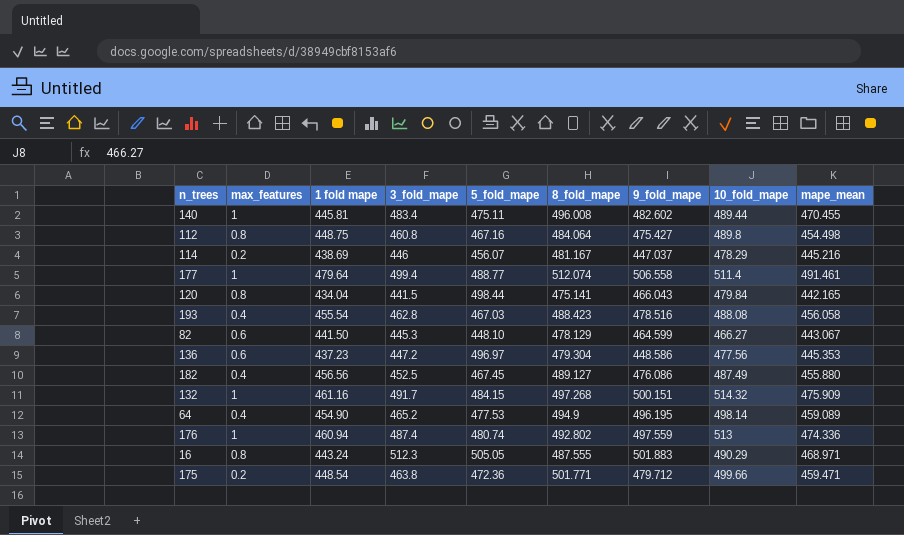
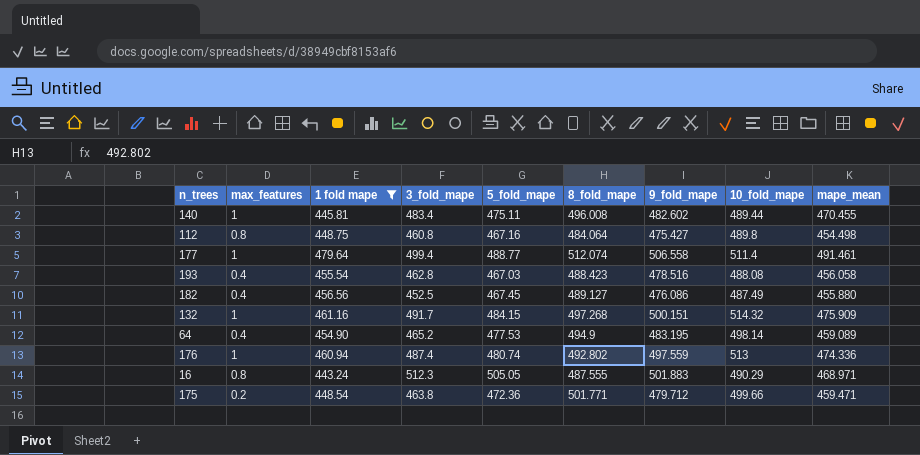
filter: none -> 1 fold mape >= 443.24
64 | 9_fold_mape: 496.195 -> 483.195

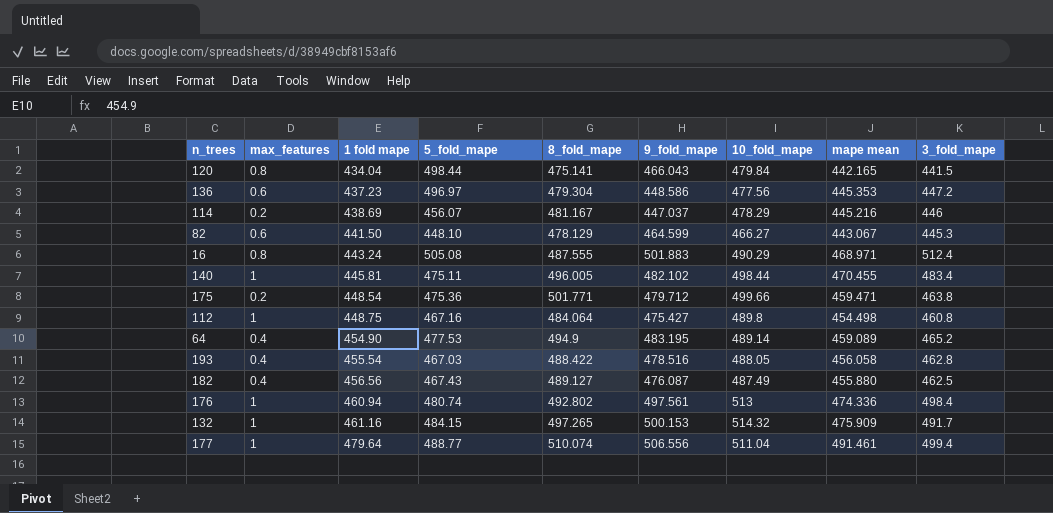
filter: 1 fold mape >= 443.24 -> none
row order: none -> 1 fold mape ascending
column name: mape_mean -> mape mean
column 3_fold_mape | position: 4 -> 9
16 | 5_fold_mape: 505.05 -> 505.08
16 | 3_fold_mape: 512.3 -> 512.4
140 | 8_fold_mape: 496.008 -> 496.005
140 | 9_fold_mape: 482.602 -> 482.102
140 | 10_fold_mape: 489.44 -> 498.44
175 | 5_fold_mape: 472.36 -> 475.36
112 | max_features: 0.8 -> 1
64 | 10_fold_mape: 498.14 -> 489.14
193 | 8_fold_mape: 488.423 -> 488.422
193 | 10_fold_mape: 488.08 -> 488.05
182 | 5_fold_mape: 467.45 -> 467.43
182 | 9_fold_mape: 476.086 -> 476.087
182 | 3_fold_mape: 452.5 -> 462.5
176 | 9_fold_mape: 497.559 -> 497.561
176 | 3_fold_mape: 487.4 -> 498.4
132 | 8_fold_mape: 497.268 -> 497.265
132 | 9_fold_mape: 500.151 -> 500.153
177 | 8_fold_mape: 512.074 -> 510.074
177 | 9_fold_mape: 506.558 -> 506.556
177 | 10_fold_mape: 511.4 -> 511.04

